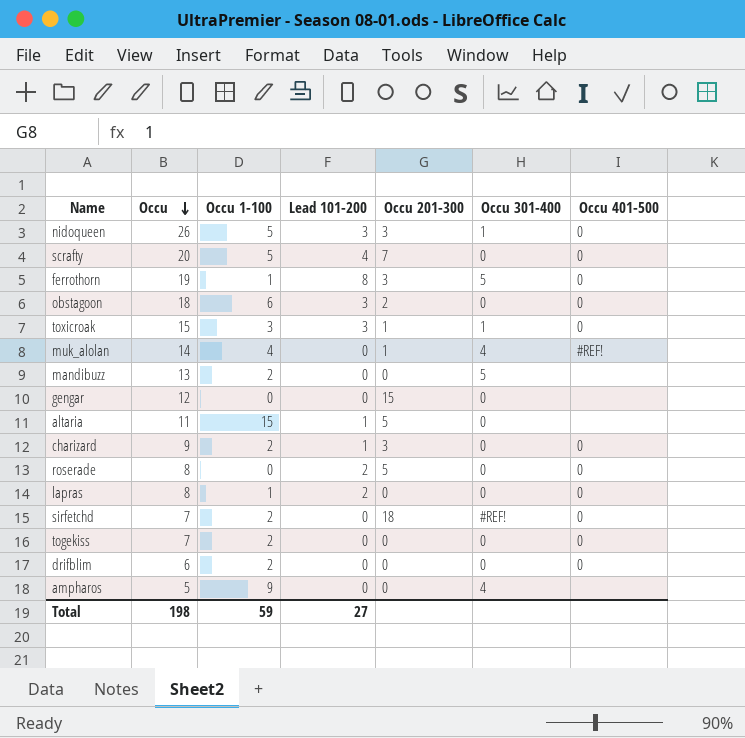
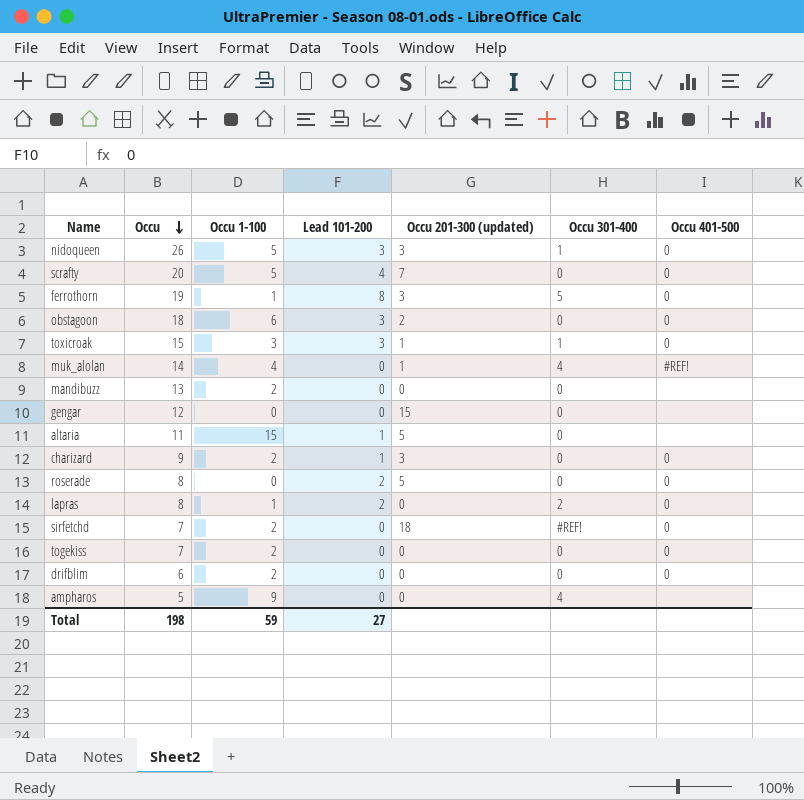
column name: Occu 201-300 -> Occu 201-300 (updated)
mandibuzz | Occu 301-400: 5 -> 0
lapras | Occu 301-400: 0 -> 2

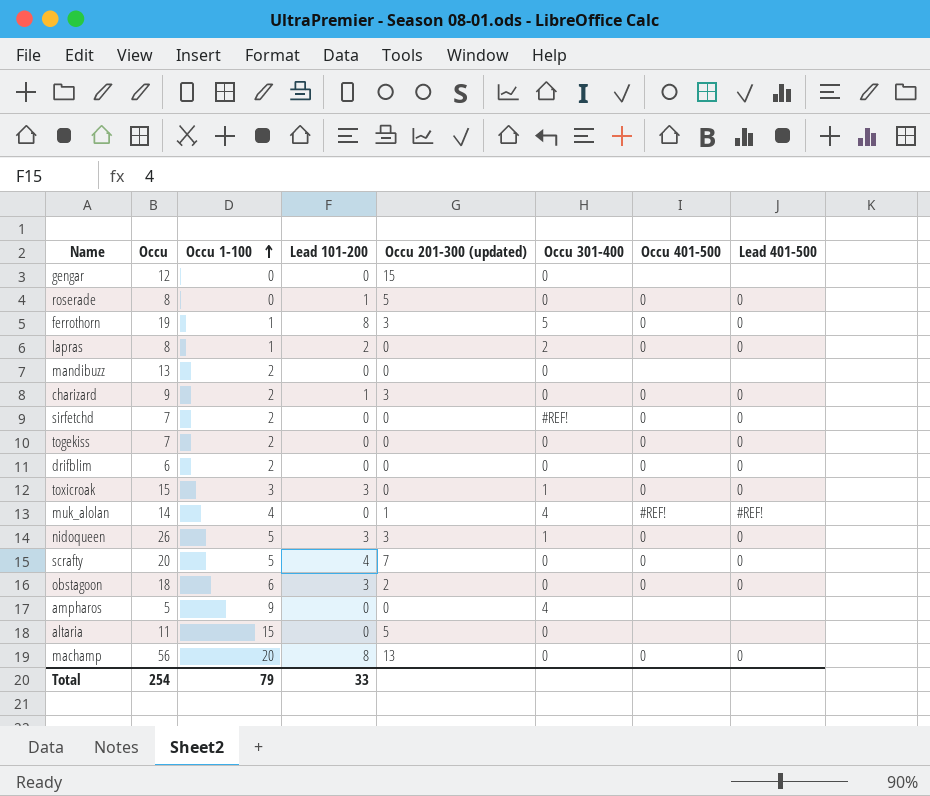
row order: Occu descending -> Occu 1-100 ascending
column Lead 401-500 | position: none -> 8
roserade | Lead 101-200: 2 -> 1
sirfetchd | Occu 201-300 (updated): 18 -> 0
toxicroak | Occu 201-300 (updated): 1 -> 0
altaria | Lead 101-200: 1 -> 0
row machamp: none -> 56 | 20 | 8 | 13 | 0 | 0 | 0
Total | Occu: 198 -> 254
Total | Occu 1-100: 59 -> 79
Total | Lead 101-200: 27 -> 33

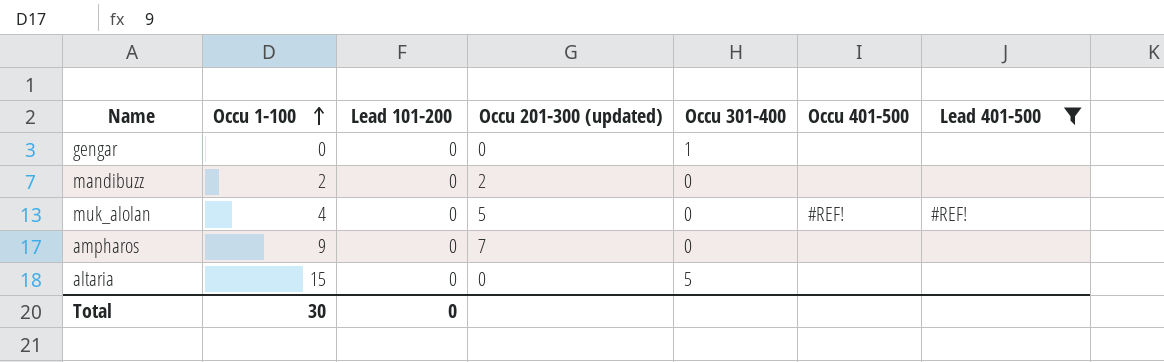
filter: none -> Lead 401-500 != 0
column Occu | position: 2 -> none
gengar | Occu 201-300 (updated): 15 -> 0
gengar | Occu 301-400: 0 -> 1
mandibuzz | Occu 201-300 (updated): 0 -> 2
muk_alolan | Occu 201-300 (updated): 1 -> 5
muk_alolan | Occu 301-400: 4 -> 0
ampharos | Occu 201-300 (updated): 0 -> 7
ampharos | Occu 301-400: 4 -> 0
altaria | Occu 201-300 (updated): 5 -> 0
altaria | Occu 301-400: 0 -> 5
Total | Occu 1-100: 79 -> 30
Total | Lead 101-200: 33 -> 0

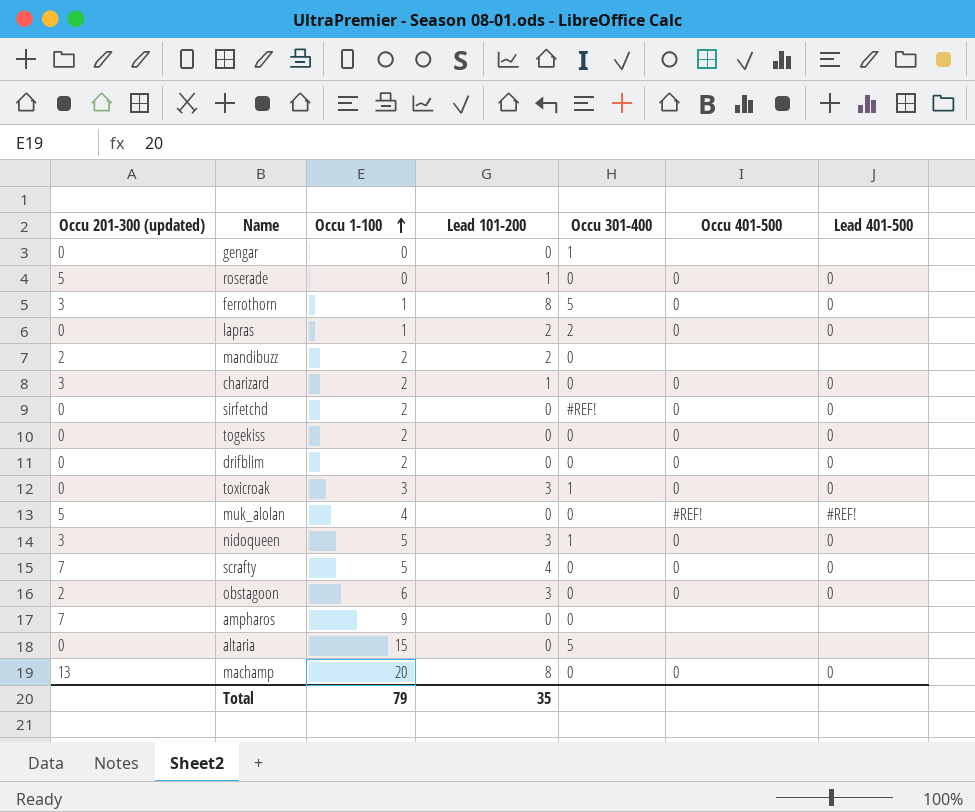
filter: Lead 401-500 != 0 -> none
column Occu 201-300 (updated) | position: 4 -> 1
mandibuzz | Lead 101-200: 0 -> 2
Total | Occu 1-100: 30 -> 79
Total | Lead 101-200: 0 -> 35

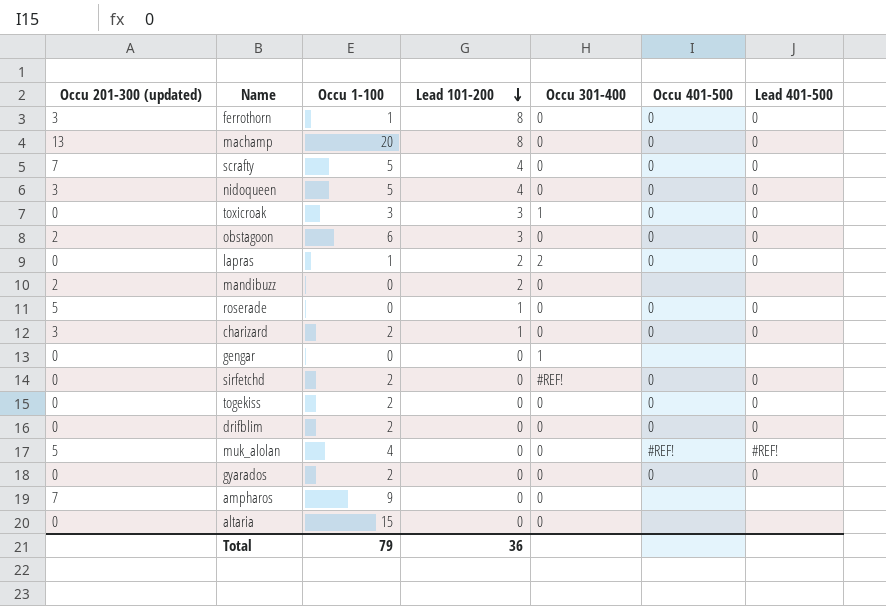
row order: Occu 1-100 ascending -> Lead 101-200 descending
ferrothorn | Occu 301-400: 5 -> 0
nidoqueen | Lead 101-200: 3 -> 4
nidoqueen | Occu 301-400: 1 -> 0
mandibuzz | Occu 1-100: 2 -> 0
row gyarados: none -> 0 | 2 | 0 | 0 | 0 | 0
altaria | Occu 301-400: 5 -> 0
Total | Lead 101-200: 35 -> 36

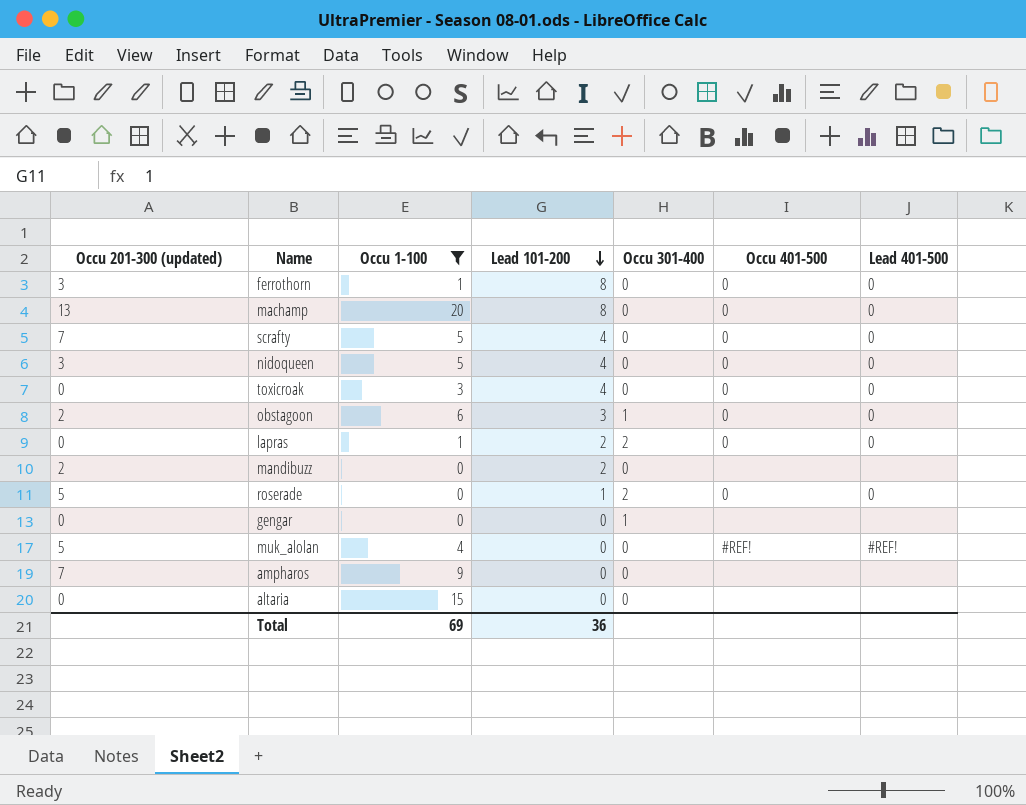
filter: none -> Occu 1-100 != 2
toxicroak | Lead 101-200: 3 -> 4
toxicroak | Occu 301-400: 1 -> 0
obstagoon | Occu 301-400: 0 -> 1
roserade | Occu 301-400: 0 -> 2
Total | Occu 1-100: 79 -> 69

